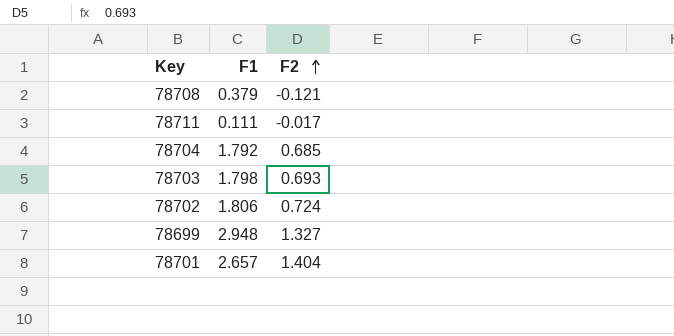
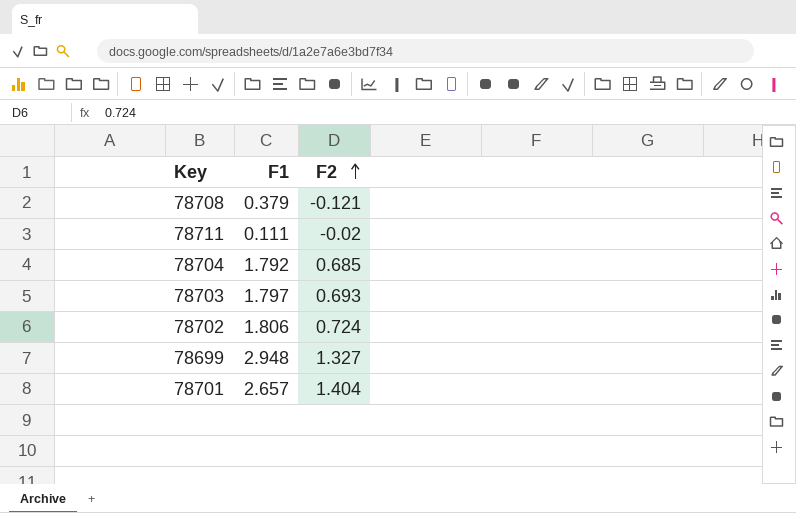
78711 | F2: -0.017 -> -0.02
78703 | F1: 1.798 -> 1.797

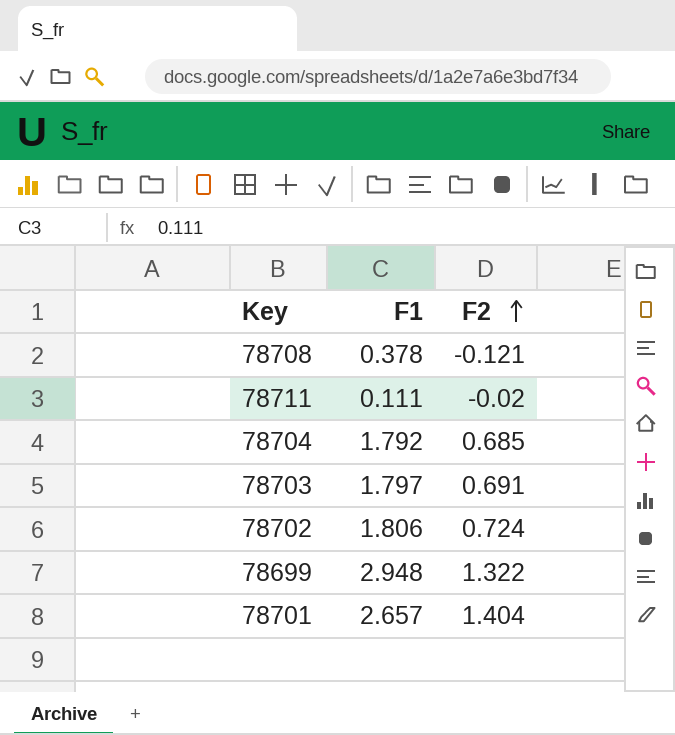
78708 | F1: 0.379 -> 0.378
78703 | F2: 0.693 -> 0.691
78699 | F2: 1.327 -> 1.322

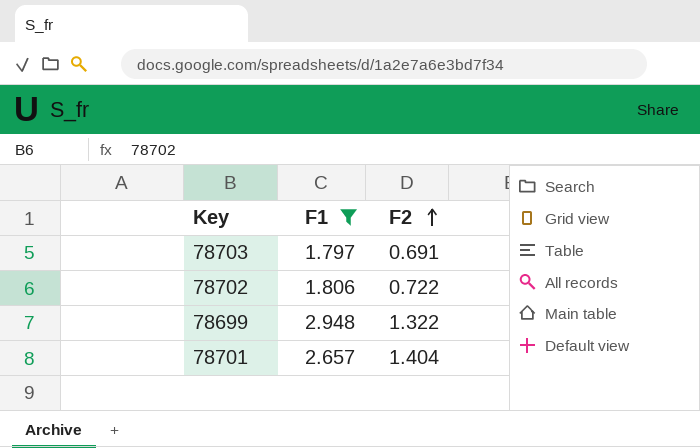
filter: none -> F1 >= 1.797
78702 | F2: 0.724 -> 0.722

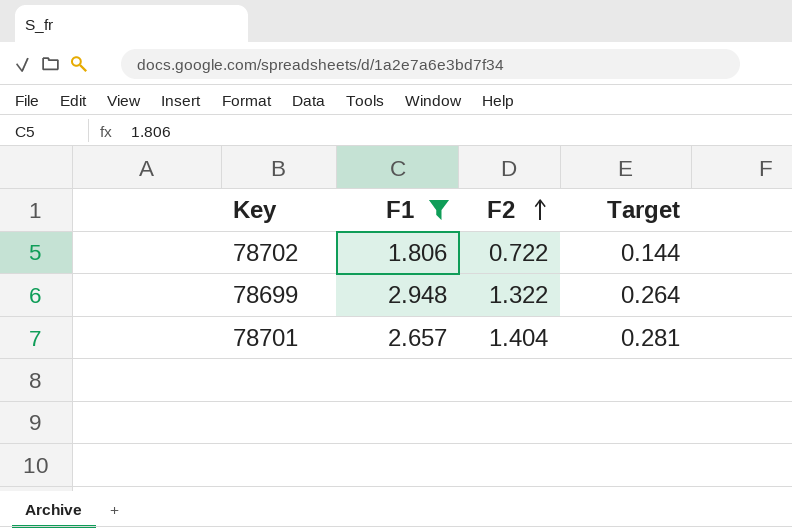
column Target | formula: none -> [F2] * 0.2
row 78703: 1.797 | 0.691 -> none

